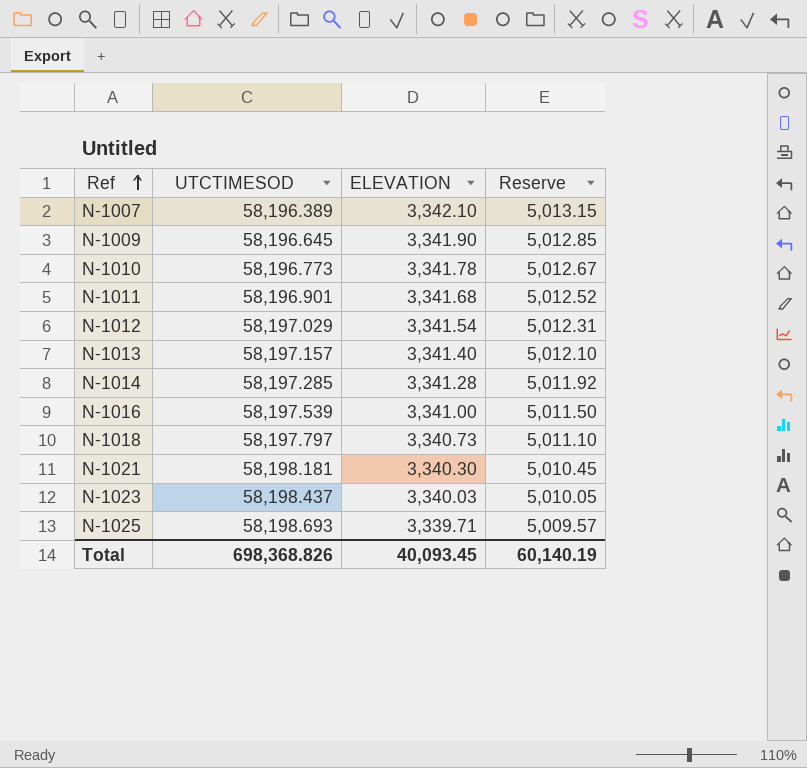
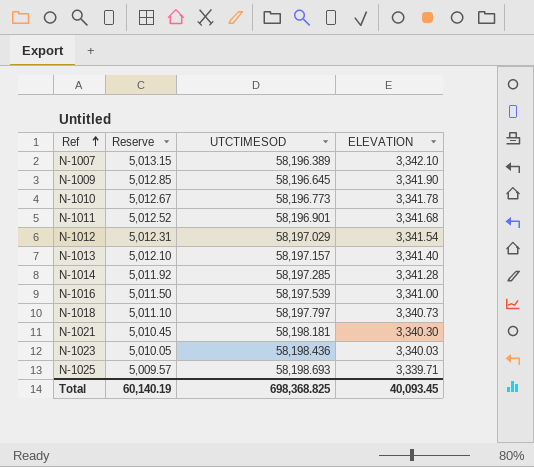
column Reserve | position: 4 -> 2
N-1023 | UTCTIMESOD: 58,198.437 -> 58,198.436
Total | UTCTIMESOD: 698,368.826 -> 698,368.825

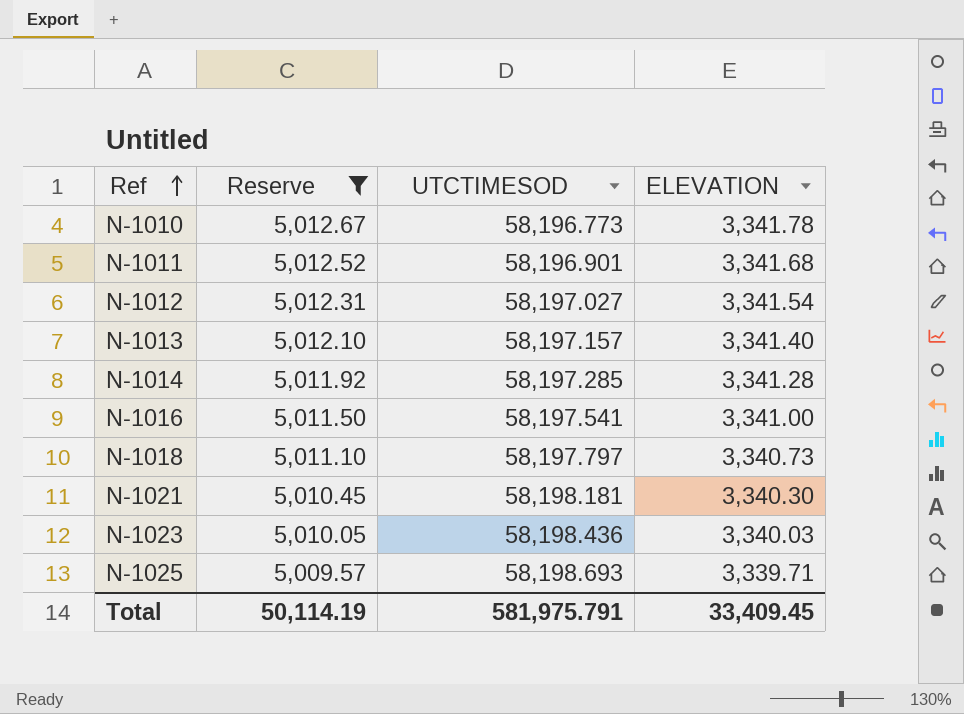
filter: none -> Reserve <= 5,012.67
N-1012 | UTCTIMESOD: 58,197.029 -> 58,197.027
N-1016 | UTCTIMESOD: 58,197.539 -> 58,197.541
Total | Reserve: 60,140.19 -> 50,114.19
Total | UTCTIMESOD: 698,368.825 -> 581,975.791
Total | ELEVATION: 40,093.45 -> 33,409.45

